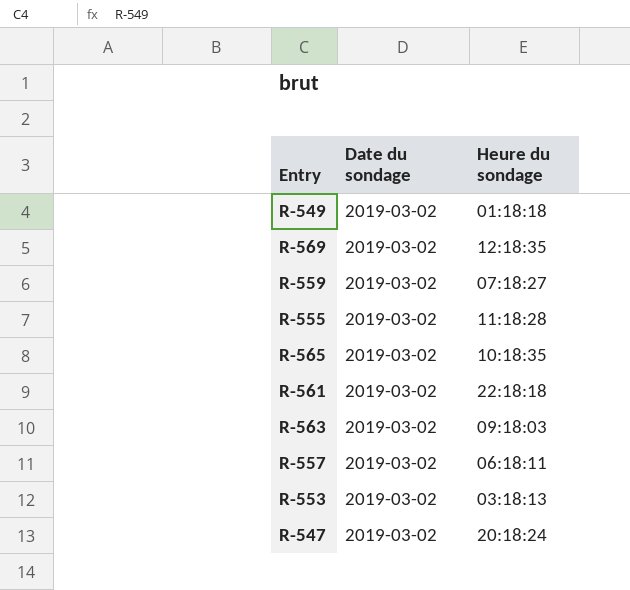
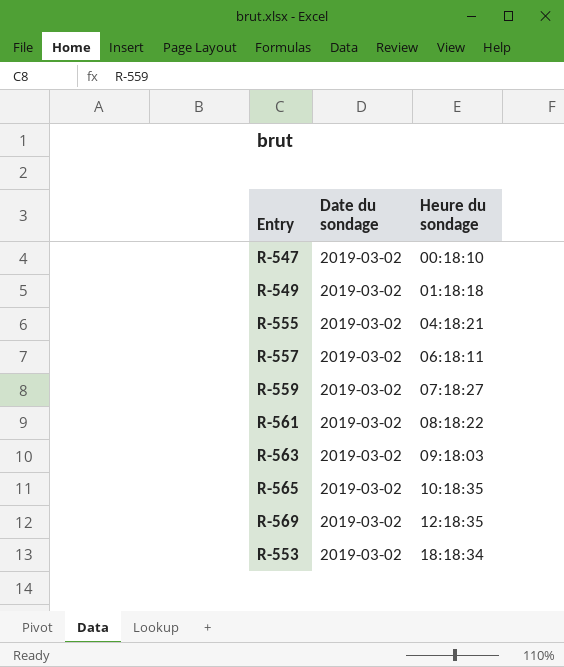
row order: none -> Heure du sondage ascending
R-547 | Heure du sondage: 20:18:24 -> 00:18:10
R-555 | Heure du sondage: 11:18:28 -> 04:18:21
R-561 | Heure du sondage: 22:18:18 -> 08:18:22
R-553 | Heure du sondage: 03:18:13 -> 18:18:34

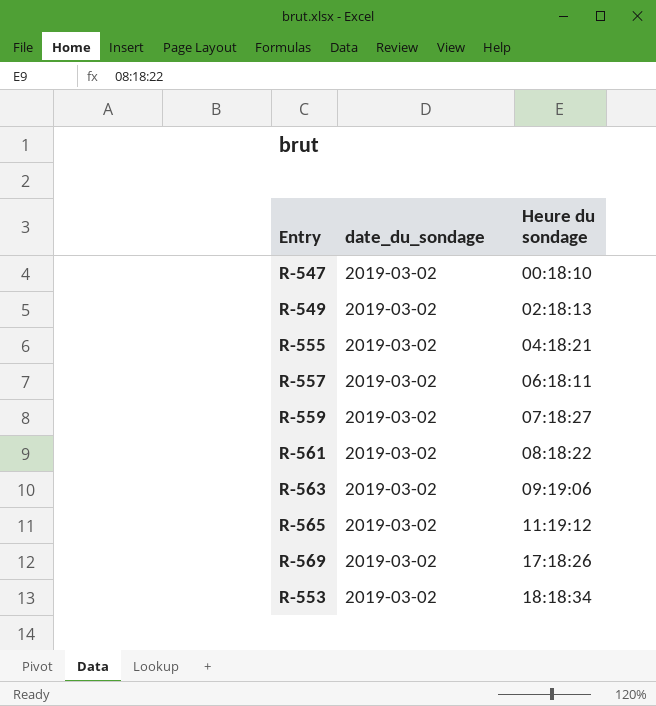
column name: Date du sondage -> date_du_sondage
R-549 | Heure du sondage: 01:18:18 -> 02:18:13
R-563 | Heure du sondage: 09:18:03 -> 09:19:06
R-565 | Heure du sondage: 10:18:35 -> 11:19:12
R-569 | Heure du sondage: 12:18:35 -> 17:18:26

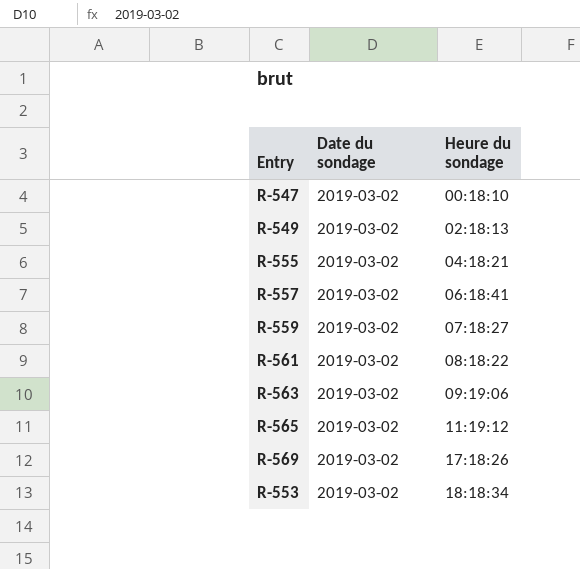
column name: date_du_sondage -> Date du sondage
R-557 | Heure du sondage: 06:18:11 -> 06:18:41

